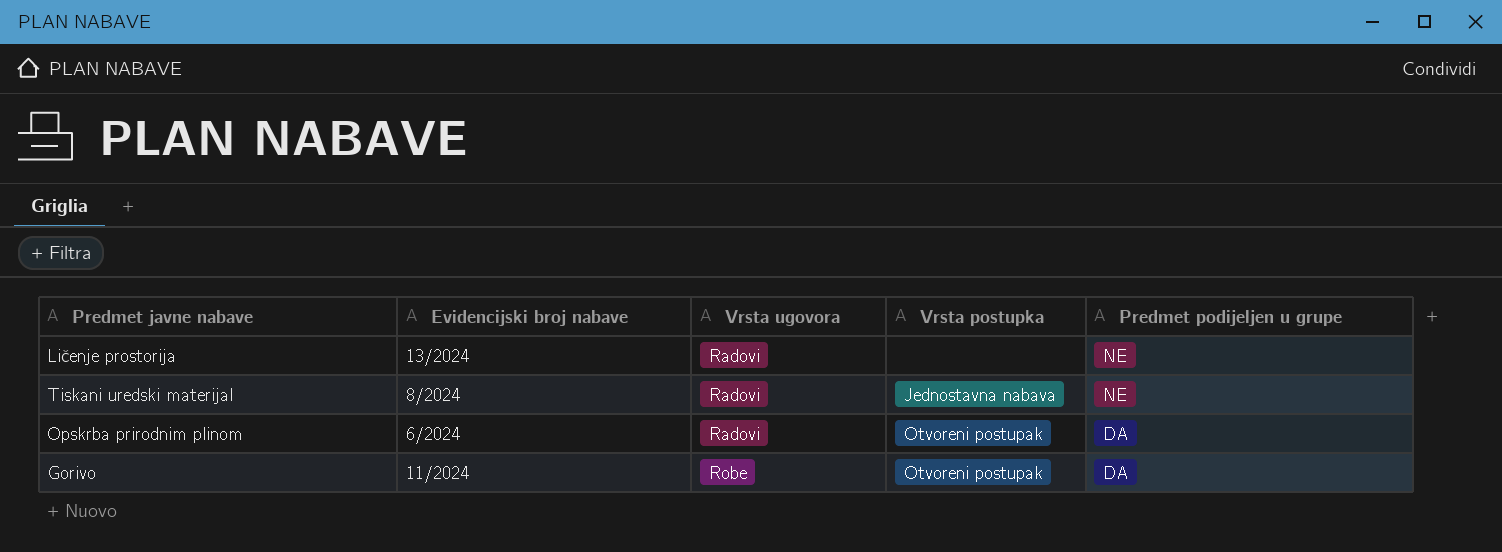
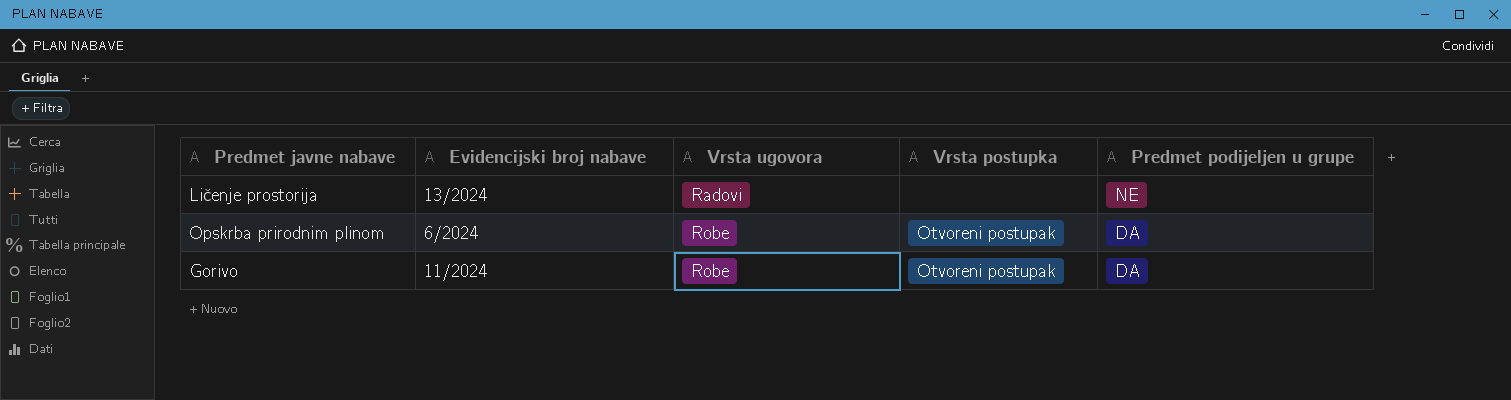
row Tiskani uredski materijal: 8/2024 | Radovi | Jednostavna nabava | NE -> none
Opskrba prirodnim plinom | Vrsta ugovora: Radovi -> Robe

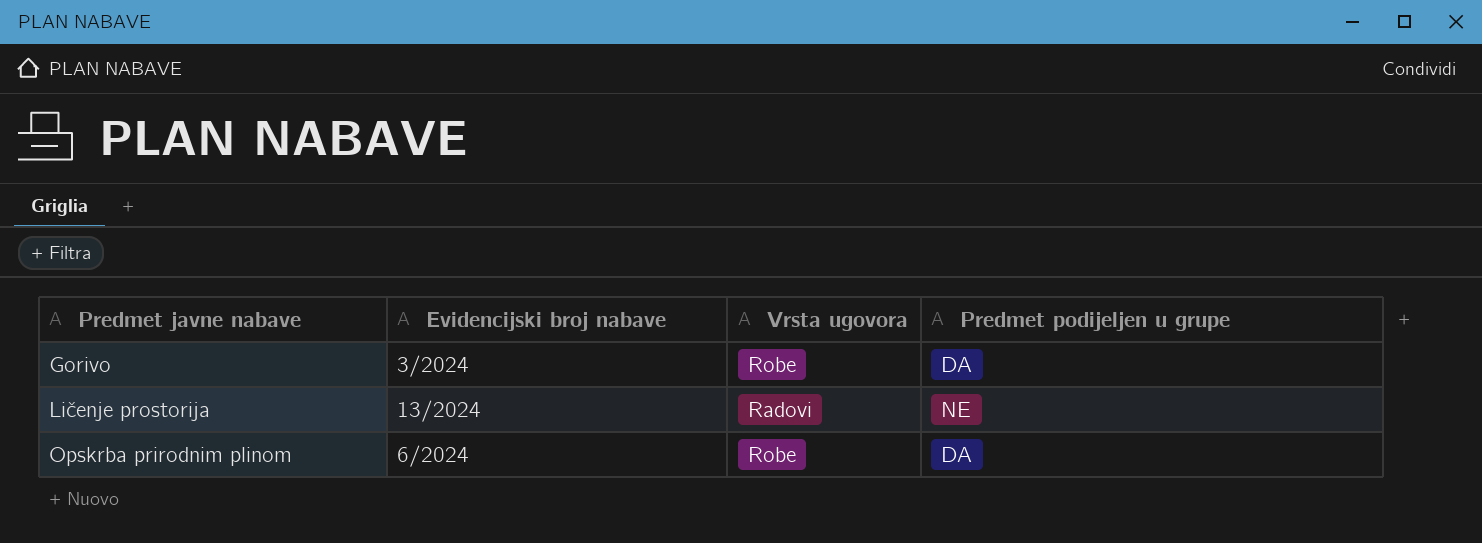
row order: Vrsta ugovora ascending -> Predmet javne nabave ascending
column Vrsta postupka | position: 4 -> none
Gorivo | Evidencijski broj nabave: 11/2024 -> 3/2024

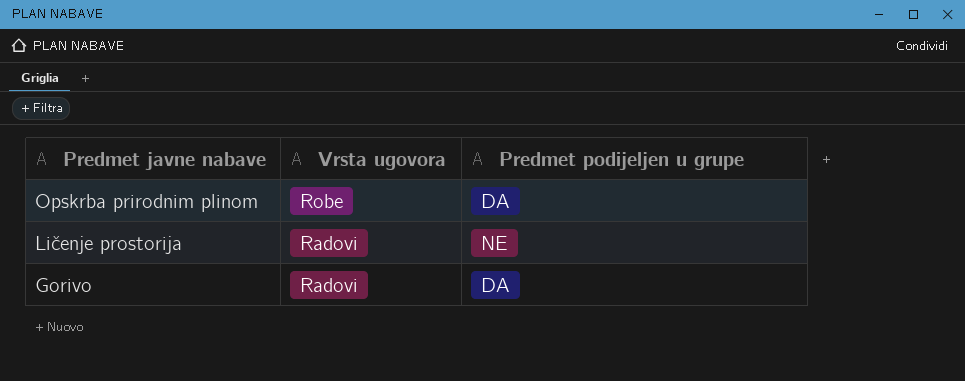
row order: Predmet javne nabave ascending -> Predmet javne nabave descending
column Evidencijski broj nabave | position: 2 -> none
Gorivo | Vrsta ugovora: Robe -> Radovi

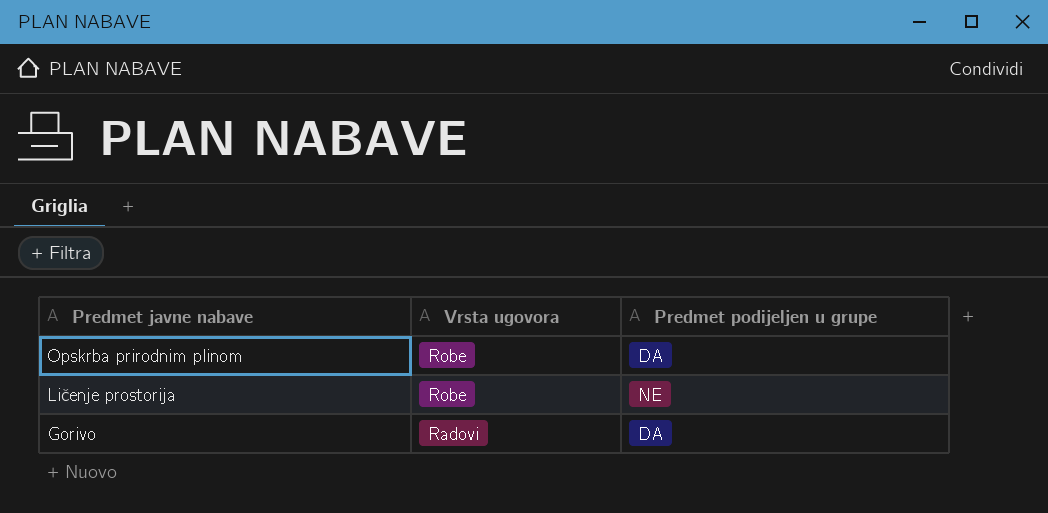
Ličenje prostorija | Vrsta ugovora: Radovi -> Robe

